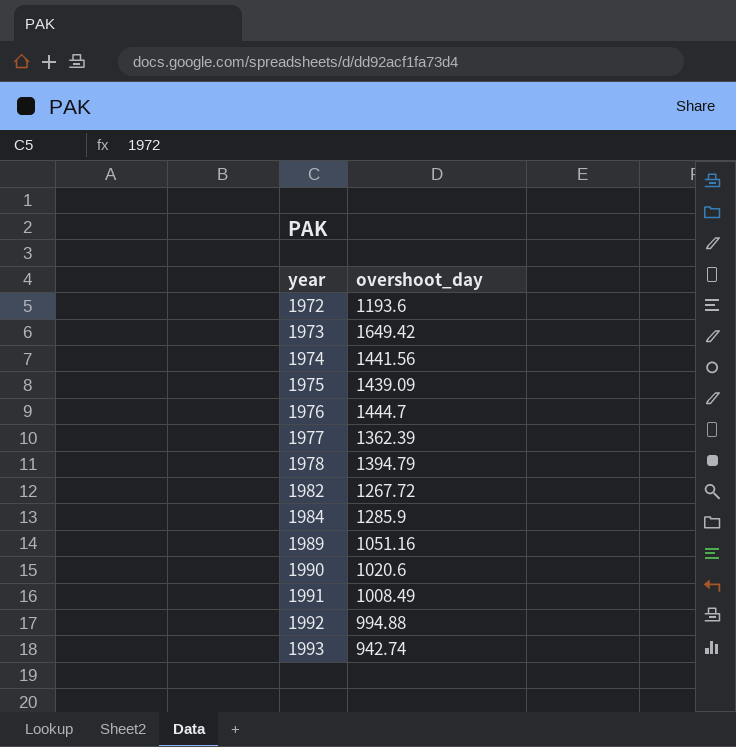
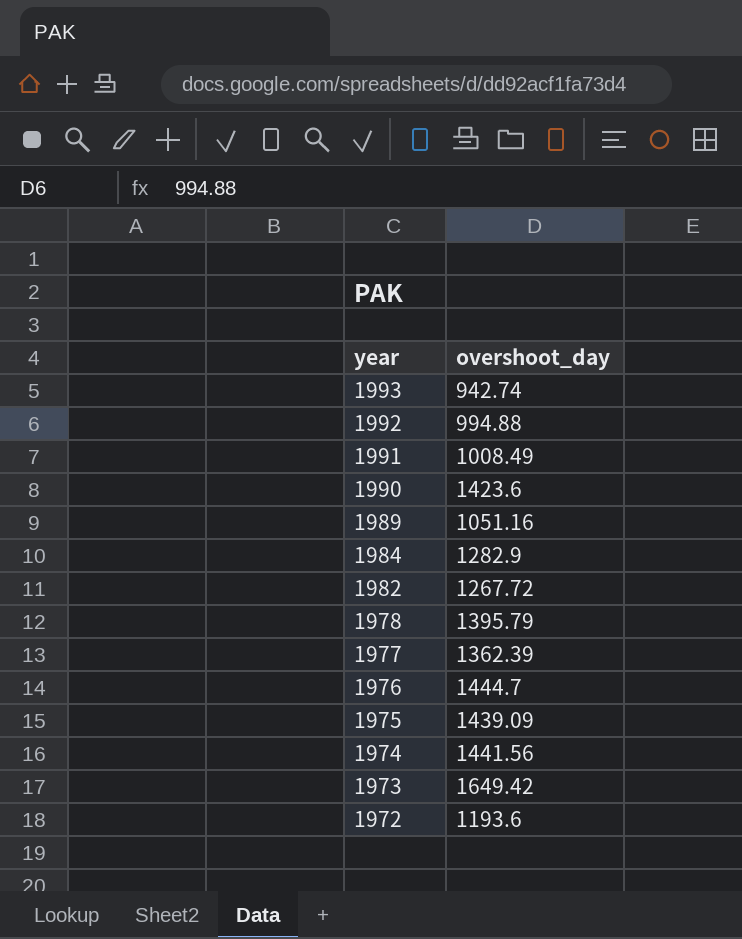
row order: year ascending -> year descending
1990 | overshoot_day: 1020.6 -> 1423.6
1984 | overshoot_day: 1285.9 -> 1282.9
1978 | overshoot_day: 1394.79 -> 1395.79

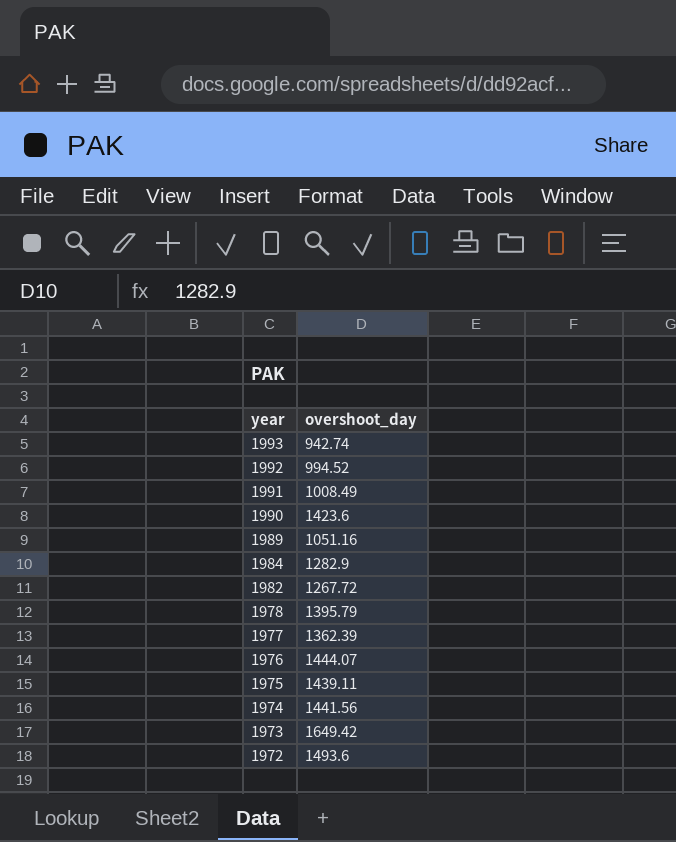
1992 | overshoot_day: 994.88 -> 994.52
1976 | overshoot_day: 1444.7 -> 1444.07
1975 | overshoot_day: 1439.09 -> 1439.11
1972 | overshoot_day: 1193.6 -> 1493.6

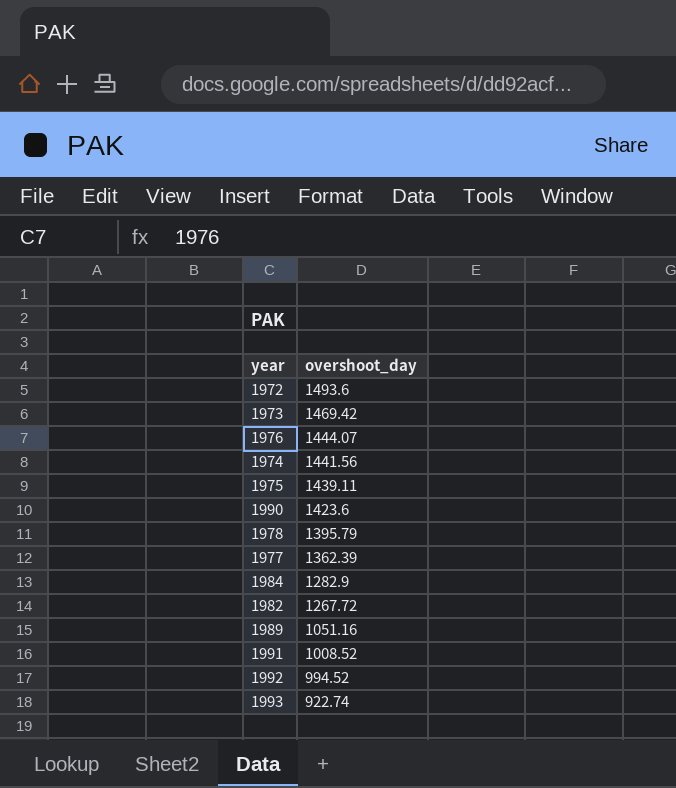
row order: year descending -> overshoot_day descending
1973 | overshoot_day: 1649.42 -> 1469.42
1991 | overshoot_day: 1008.49 -> 1008.52
1993 | overshoot_day: 942.74 -> 922.74

